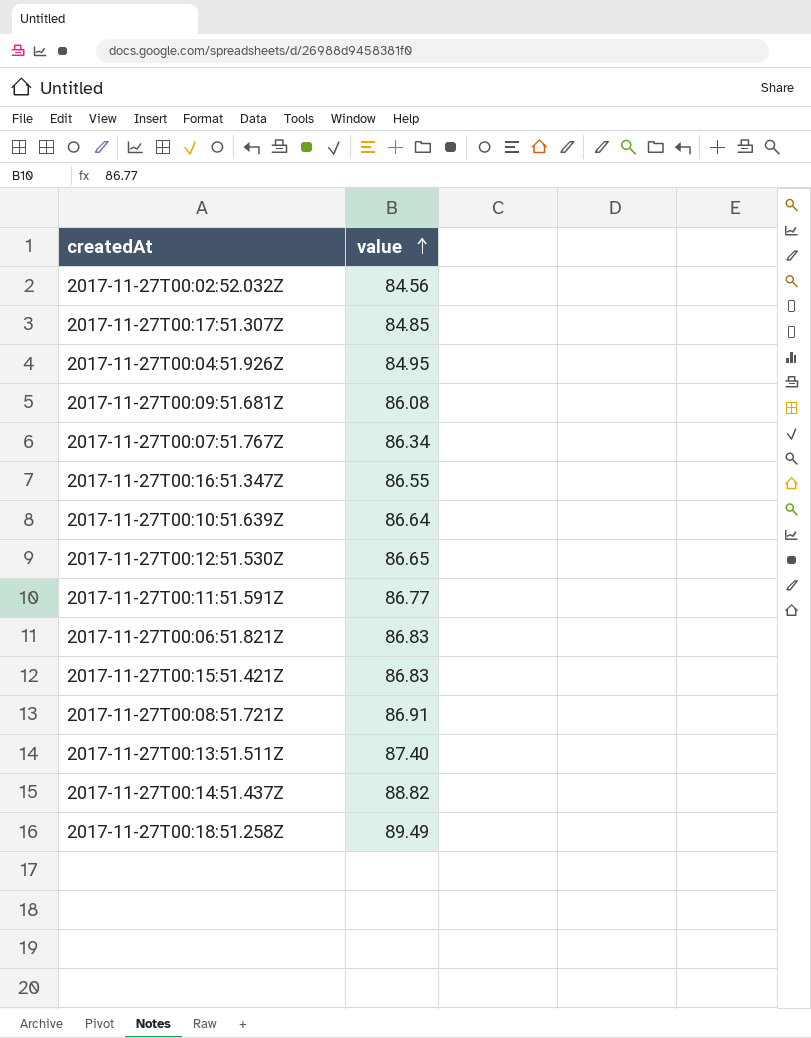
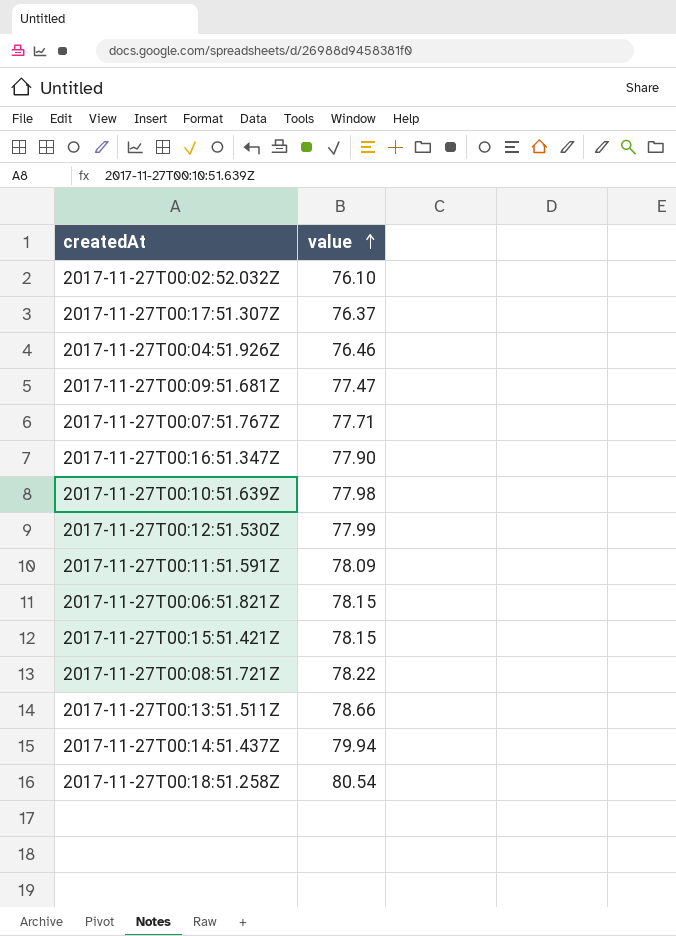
2017-11-27T00:02:52.032Z | value: 84.56 -> 76.10
2017-11-27T00:17:51.307Z | value: 84.85 -> 76.37
2017-11-27T00:04:51.926Z | value: 84.95 -> 76.46
2017-11-27T00:09:51.681Z | value: 86.08 -> 77.47
2017-11-27T00:07:51.767Z | value: 86.34 -> 77.71
2017-11-27T00:16:51.347Z | value: 86.55 -> 77.90
2017-11-27T00:10:51.639Z | value: 86.64 -> 77.98
2017-11-27T00:12:51.530Z | value: 86.65 -> 77.99
2017-11-27T00:11:51.591Z | value: 86.77 -> 78.09
2017-11-27T00:06:51.821Z | value: 86.83 -> 78.15
2017-11-27T00:15:51.421Z | value: 86.83 -> 78.15
2017-11-27T00:08:51.721Z | value: 86.91 -> 78.22
2017-11-27T00:13:51.511Z | value: 87.40 -> 78.66
2017-11-27T00:14:51.437Z | value: 88.82 -> 79.94
2017-11-27T00:18:51.258Z | value: 89.49 -> 80.54

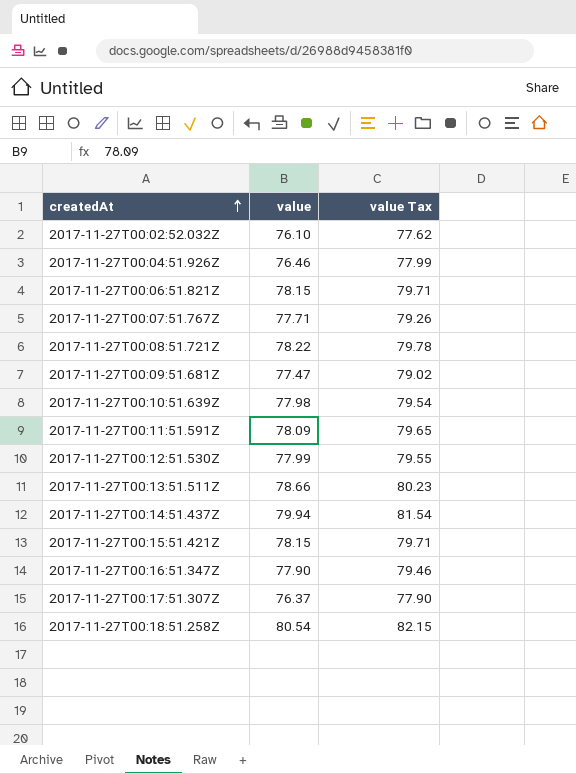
row order: value ascending -> createdAt ascending
column value Tax | formula: none -> [value] * 1.02

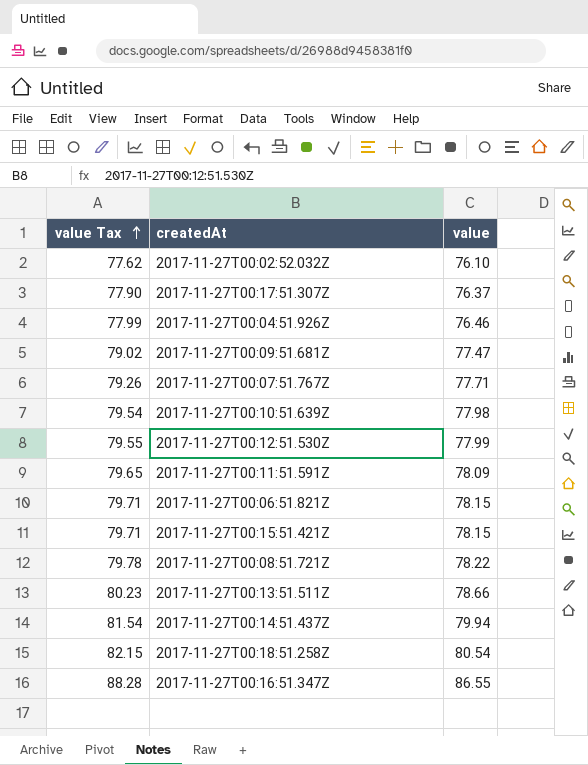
row order: createdAt ascending -> value Tax ascending
column value Tax | position: 3 -> 1
2017-11-27T00:16:51.347Z | value Tax: 79.46 -> 88.28
2017-11-27T00:16:51.347Z | value: 77.90 -> 86.55

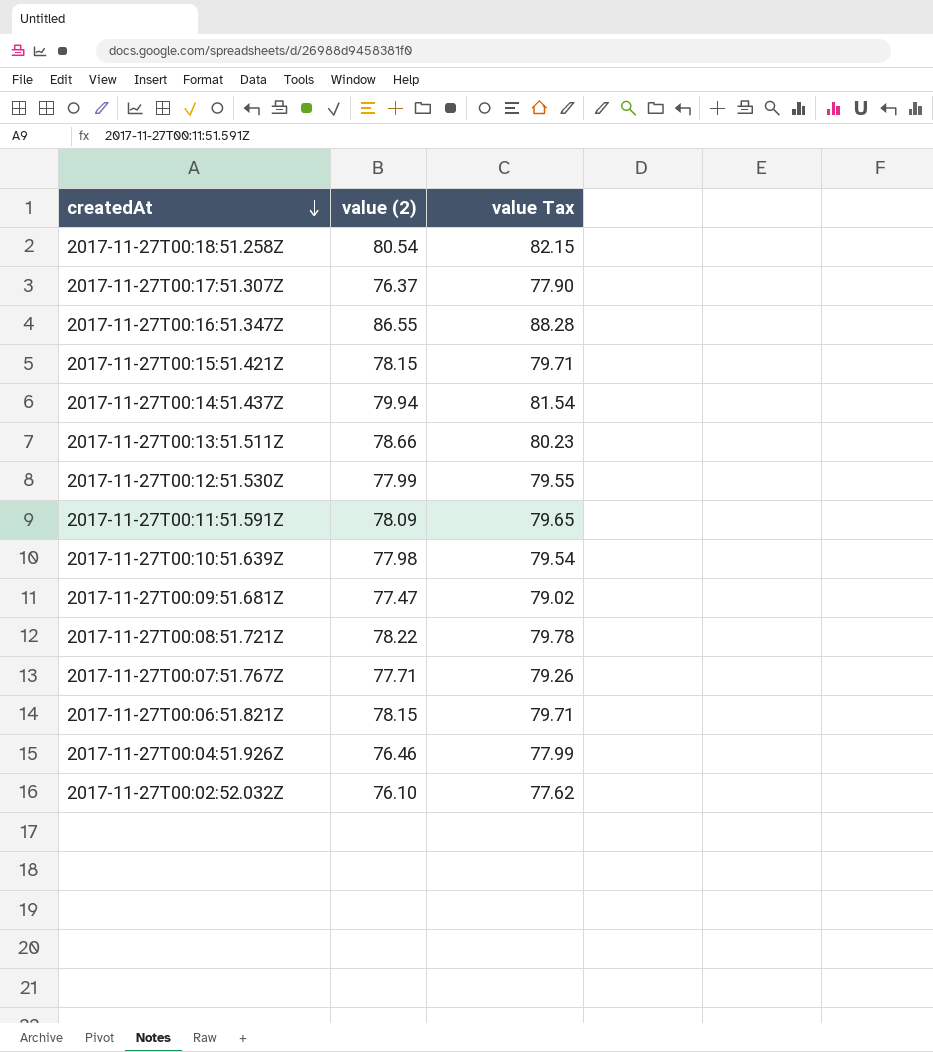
row order: value Tax ascending -> createdAt descending
column name: value -> value (2)
column value Tax | position: 1 -> 3

